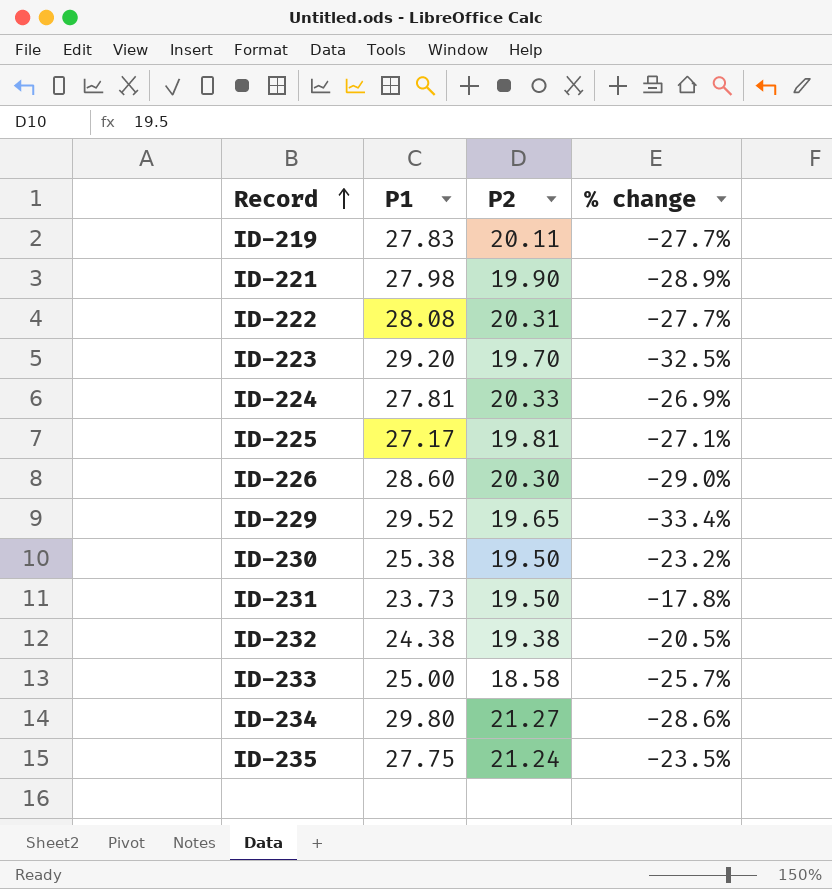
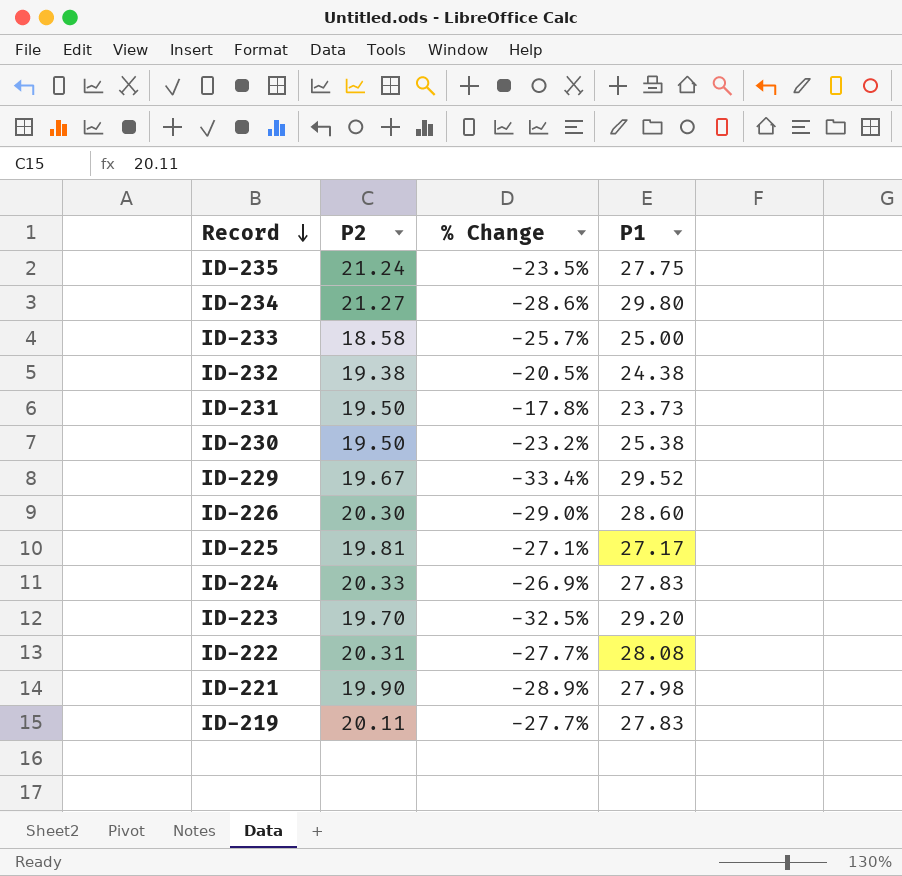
row order: Record ascending -> Record descending
column name: % change -> % Change
column P1 | position: 2 -> 4
ID-229 | P2: 19.65 -> 19.67
ID-224 | P1: 27.81 -> 27.83

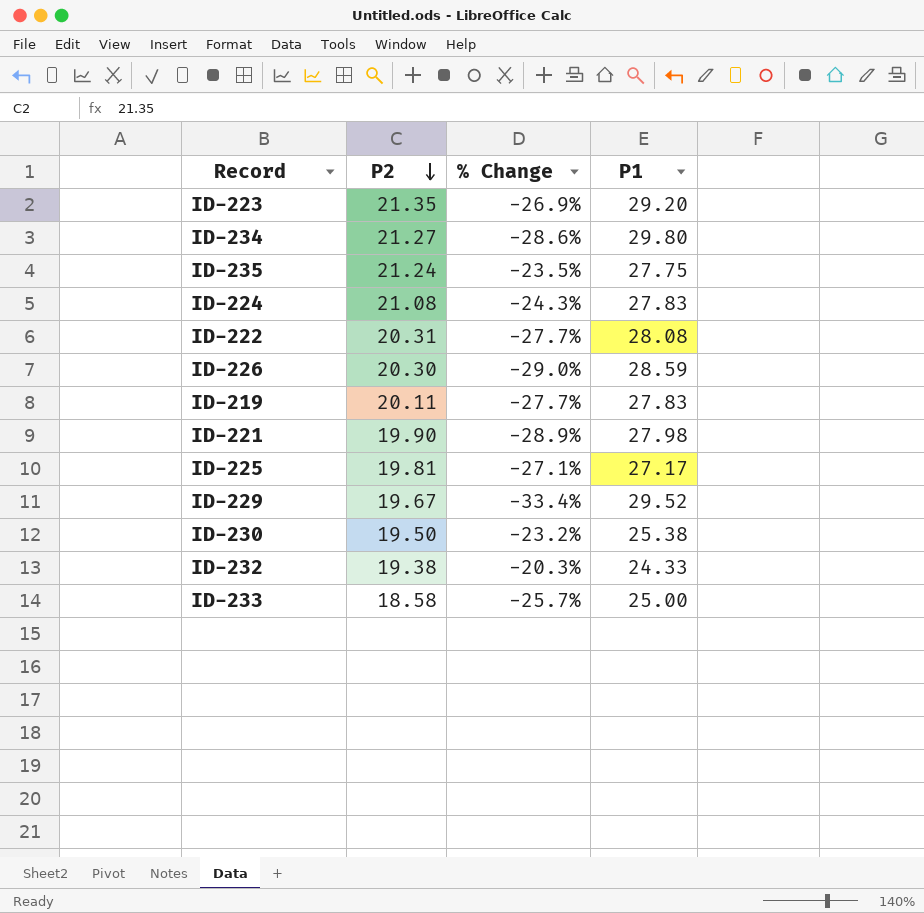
row order: Record descending -> P2 descending
row ID-231: 19.50 | -17.8% | 23.73 -> none
ID-223 | P2: 19.70 -> 21.35
ID-223 | % Change: -32.5% -> -26.9%
ID-224 | P2: 20.33 -> 21.08
ID-224 | % Change: -26.9% -> -24.3%
ID-226 | P1: 28.60 -> 28.59
ID-232 | % Change: -20.5% -> -20.3%
ID-232 | P1: 24.38 -> 24.33

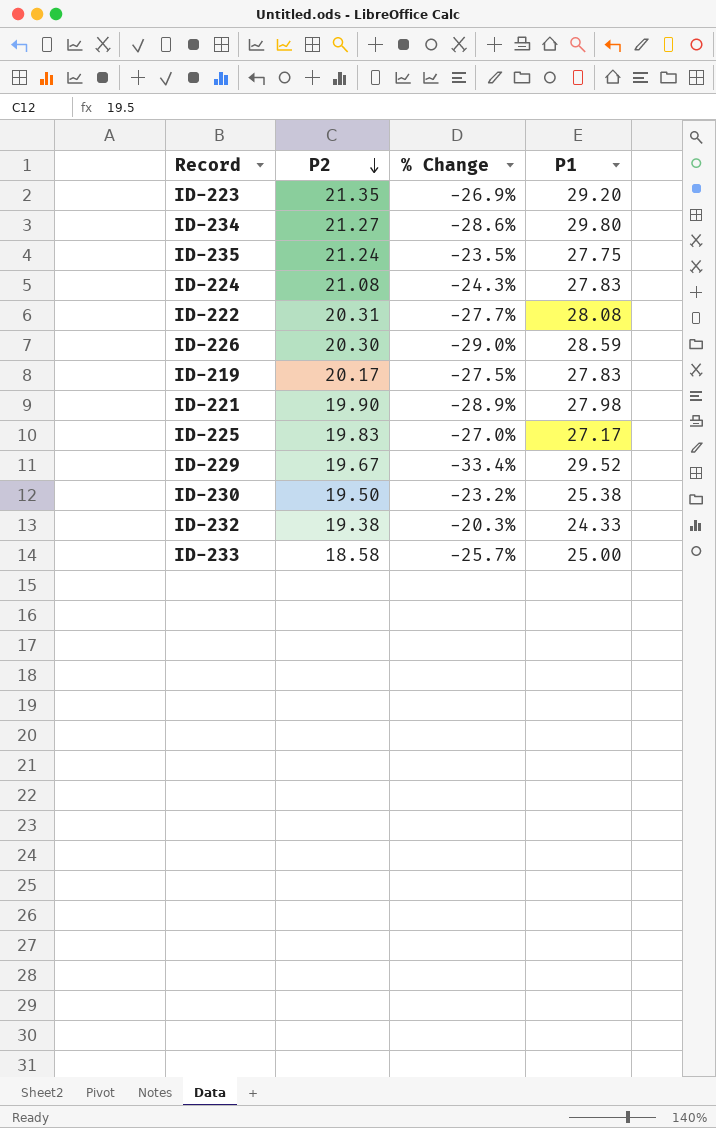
ID-219 | P2: 20.11 -> 20.17
ID-219 | % Change: -27.7% -> -27.5%
ID-225 | P2: 19.81 -> 19.83
ID-225 | % Change: -27.1% -> -27.0%

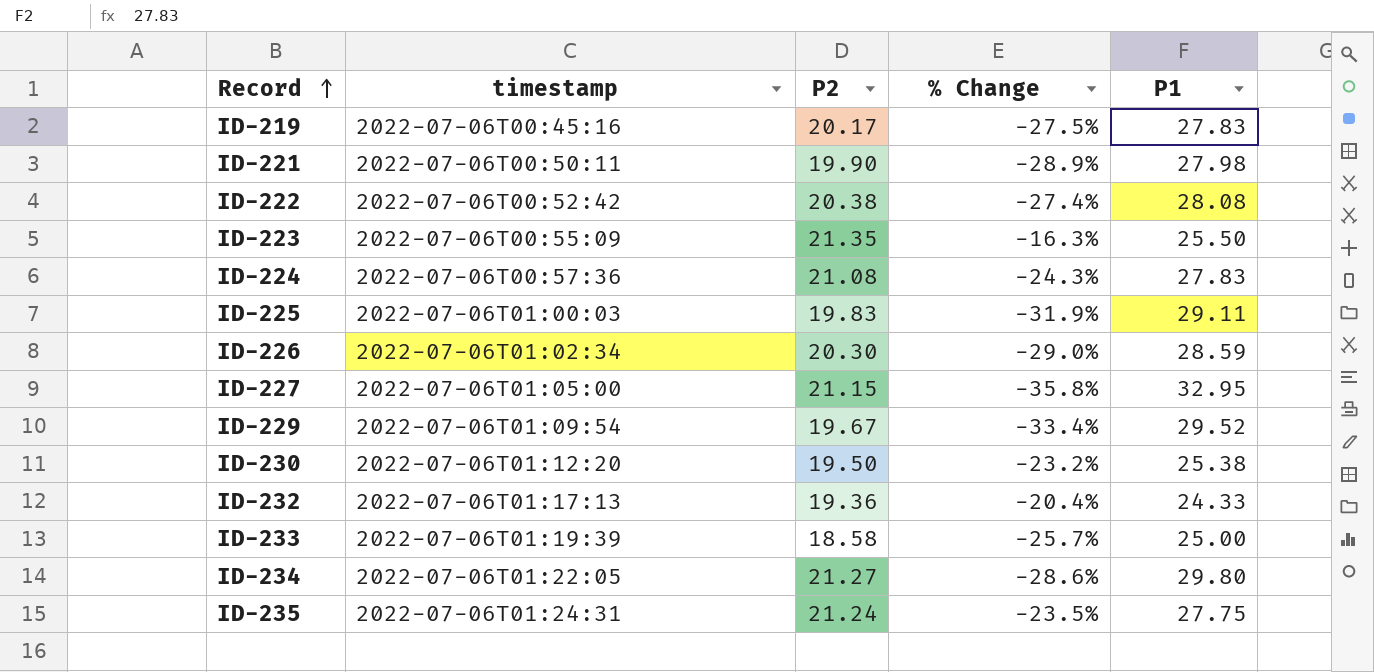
row order: P2 descending -> Record ascending
column timestamp | position: none -> 2
ID-222 | P2: 20.31 -> 20.38
ID-222 | % Change: -27.7% -> -27.4%
ID-223 | % Change: -26.9% -> -16.3%
ID-223 | P1: 29.20 -> 25.50
ID-225 | % Change: -27.0% -> -31.9%
ID-225 | P1: 27.17 -> 29.11
row ID-227: none -> 2022-07-06T01:05:00 | 21.15 | -35.8% | 32.95
ID-232 | P2: 19.38 -> 19.36
ID-232 | % Change: -20.3% -> -20.4%

